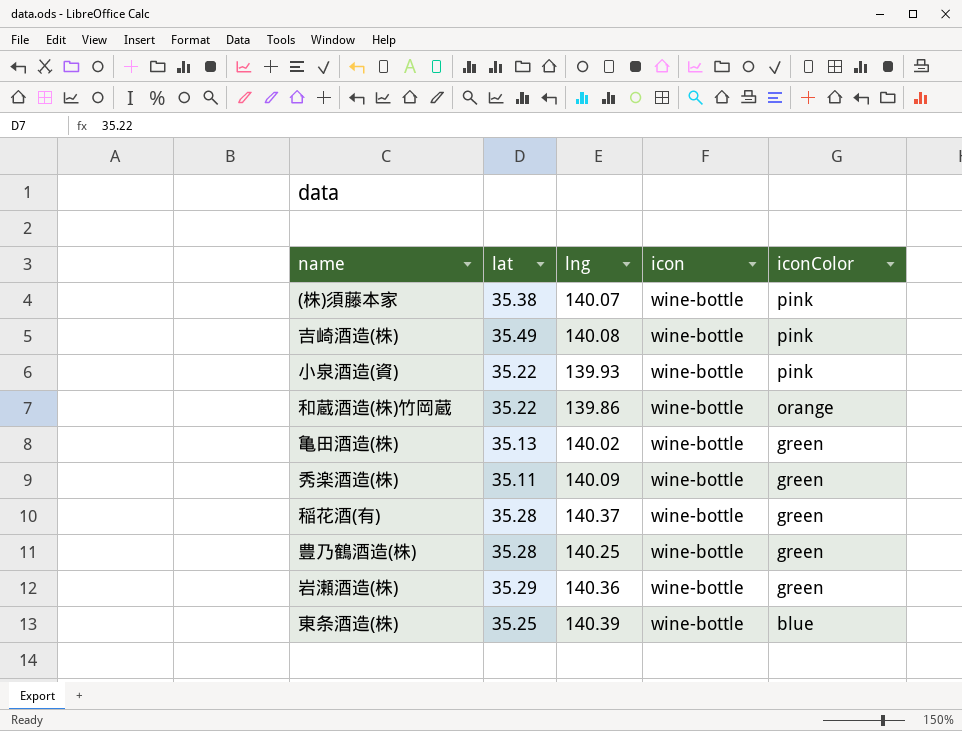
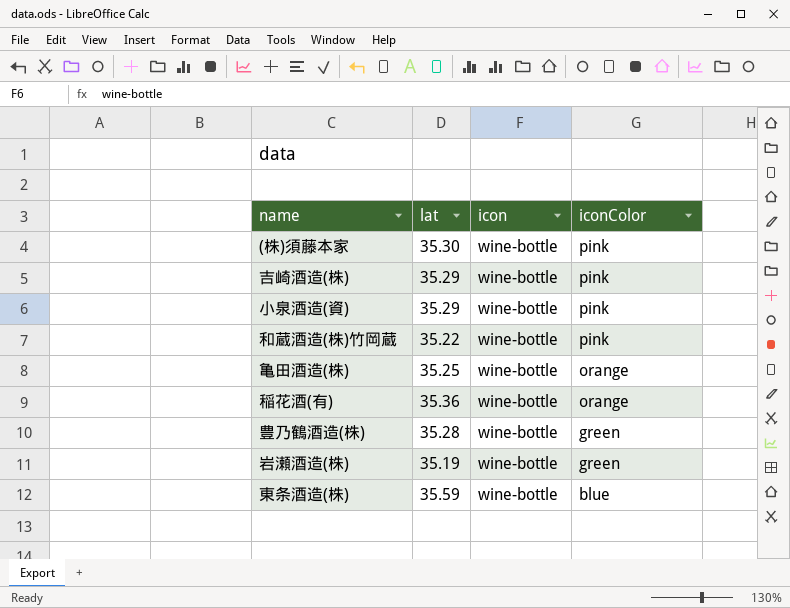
column lng | position: 3 -> none
row 秀楽酒造(株): 35.11 | 140.09 | wine-bottle | green -> none
(株)須藤本家 | lat: 35.38 -> 35.30
吉崎酒造(株) | lat: 35.49 -> 35.29
小泉酒造(資) | lat: 35.22 -> 35.29
和蔵酒造(株)竹岡蔵 | iconColor: orange -> pink
亀田酒造(株) | lat: 35.13 -> 35.25
亀田酒造(株) | iconColor: green -> orange
稲花酒(有) | lat: 35.28 -> 35.36
稲花酒(有) | iconColor: green -> orange
岩瀬酒造(株) | lat: 35.29 -> 35.19
東条酒造(株) | lat: 35.25 -> 35.59

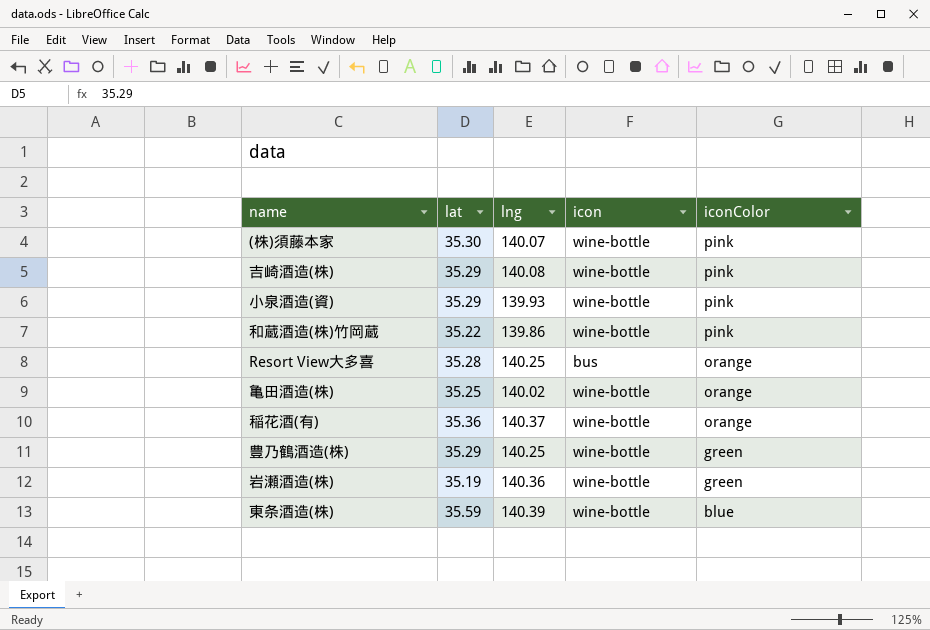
column lng | position: none -> 3
row Resort View大多喜: none -> 35.28 | 140.25 | bus | orange
豊乃鶴酒造(株) | lat: 35.28 -> 35.29

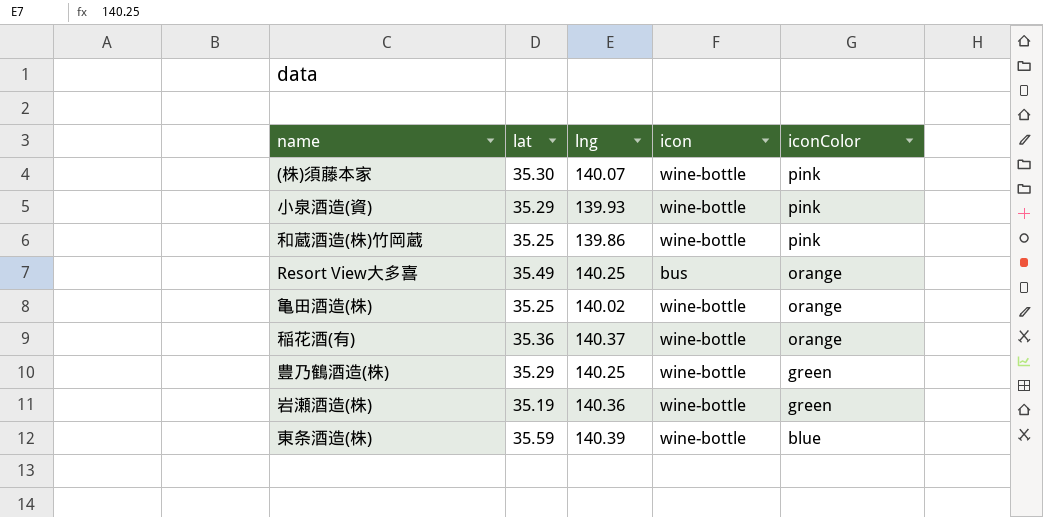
row 吉崎酒造(株): 35.29 | 140.08 | wine-bottle | pink -> none
和蔵酒造(株)竹岡蔵 | lat: 35.22 -> 35.25
Resort View大多喜 | lat: 35.28 -> 35.49

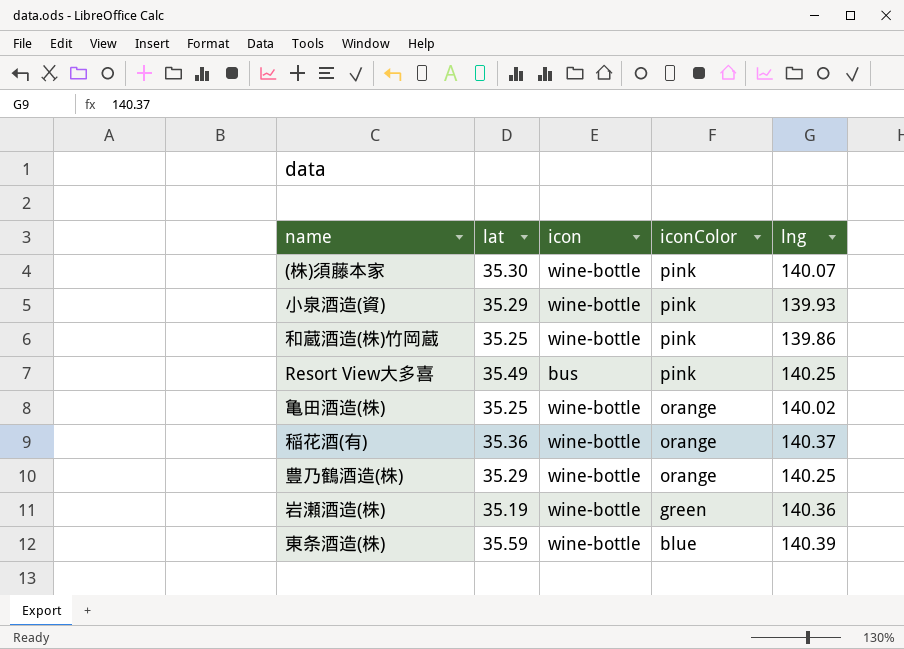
column lng | position: 3 -> 5
Resort View大多喜 | iconColor: orange -> pink
豊乃鶴酒造(株) | iconColor: green -> orange

